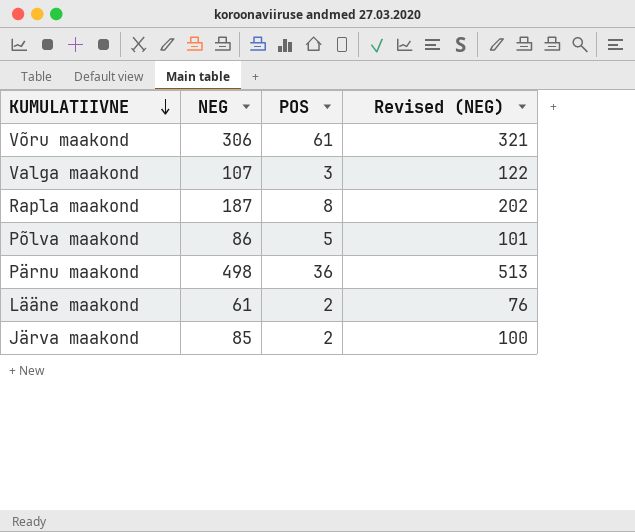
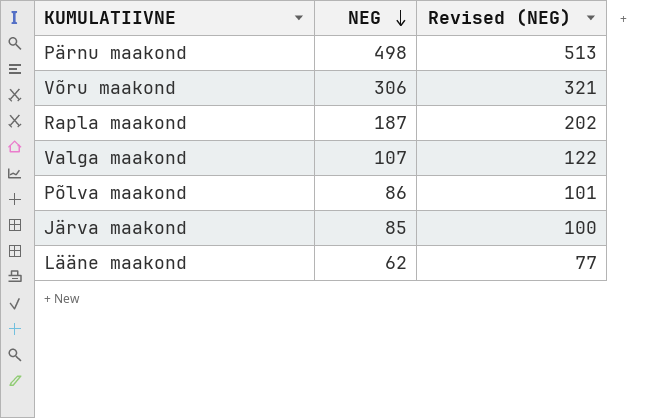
row order: KUMULATIIVNE descending -> NEG descending
column POS | position: 3 -> none
Lääne maakond | NEG: 61 -> 62
Lääne maakond | Revised (NEG): 76 -> 77

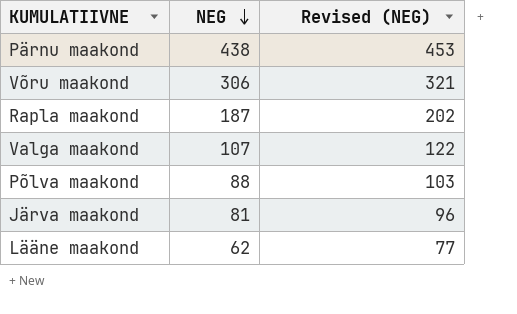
Pärnu maakond | NEG: 498 -> 438
Pärnu maakond | Revised (NEG): 513 -> 453
Põlva maakond | NEG: 86 -> 88
Põlva maakond | Revised (NEG): 101 -> 103
Järva maakond | NEG: 85 -> 81
Järva maakond | Revised (NEG): 100 -> 96

